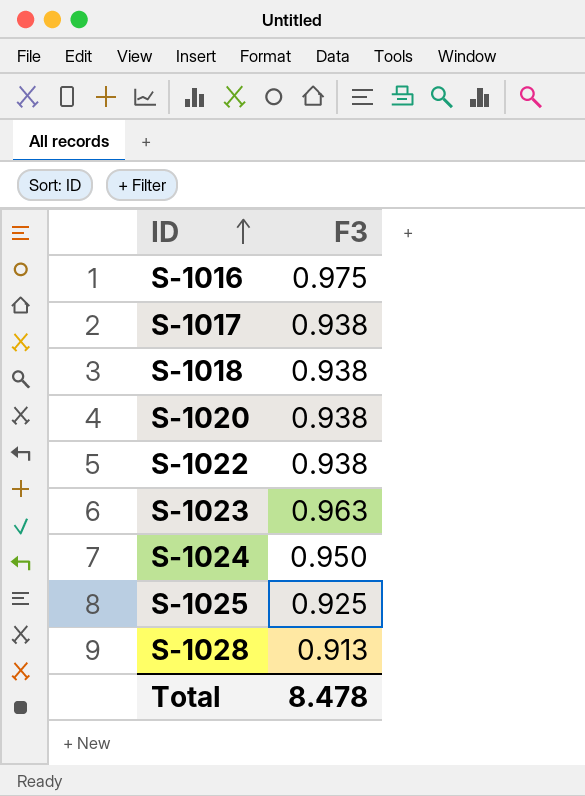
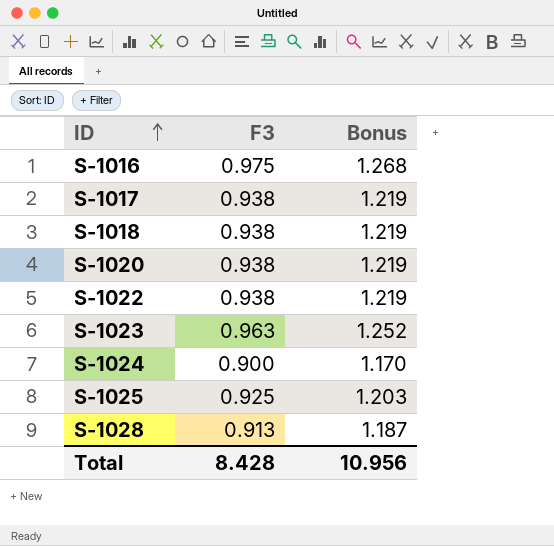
column Bonus | formula: none -> [F3] * 1.3
S-1024 | F3: 0.950 -> 0.900
Total | F3: 8.478 -> 8.428

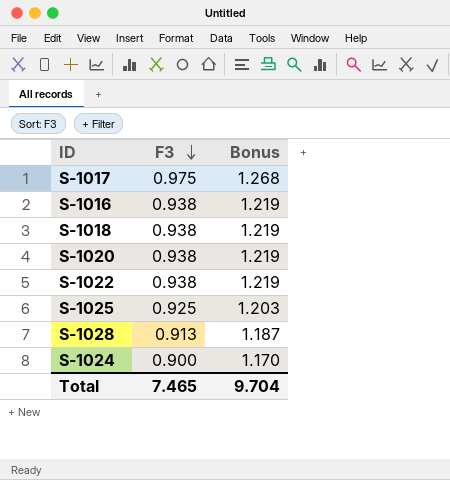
row order: ID ascending -> F3 descending
row S-1023: 0.963 | 1.252 -> none
S-1017 | F3: 0.938 -> 0.975
S-1017 | Bonus: 1.219 -> 1.268
S-1016 | F3: 0.975 -> 0.938
S-1016 | Bonus: 1.268 -> 1.219
Total | F3: 8.428 -> 7.465
Total | Bonus: 10.956 -> 9.704

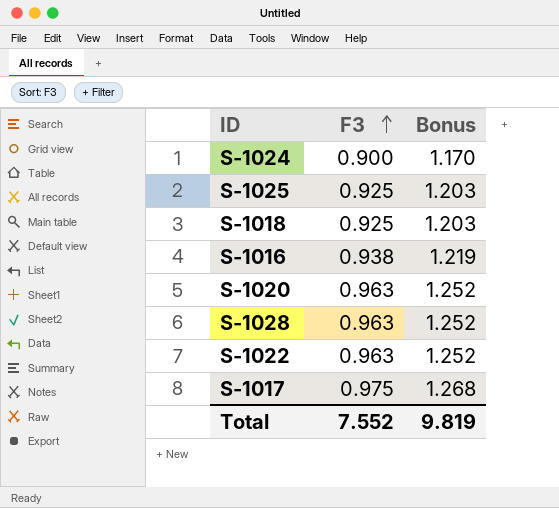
row order: F3 descending -> F3 ascending
S-1018 | F3: 0.938 -> 0.925
S-1018 | Bonus: 1.219 -> 1.203
S-1020 | F3: 0.938 -> 0.963
S-1020 | Bonus: 1.219 -> 1.252
S-1028 | F3: 0.913 -> 0.963
S-1028 | Bonus: 1.187 -> 1.252
S-1022 | F3: 0.938 -> 0.963
S-1022 | Bonus: 1.219 -> 1.252
Total | F3: 7.465 -> 7.552
Total | Bonus: 9.704 -> 9.819

